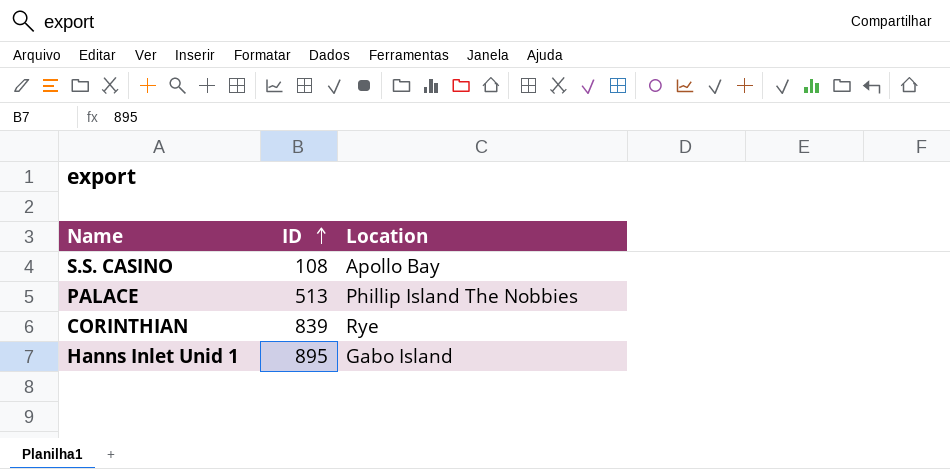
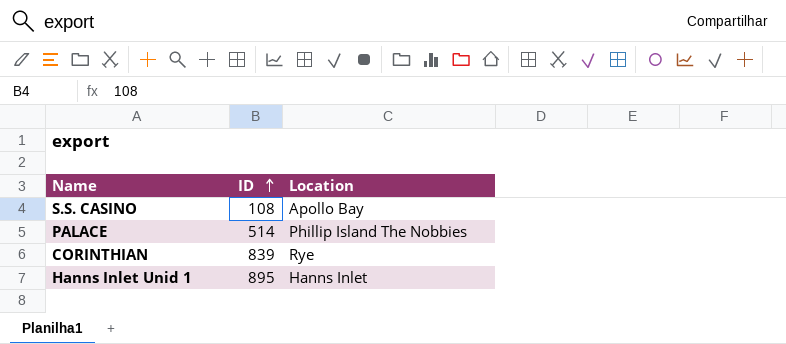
PALACE | ID: 513 -> 514
Hanns Inlet Unid 1 | Location: Gabo Island -> Hanns Inlet

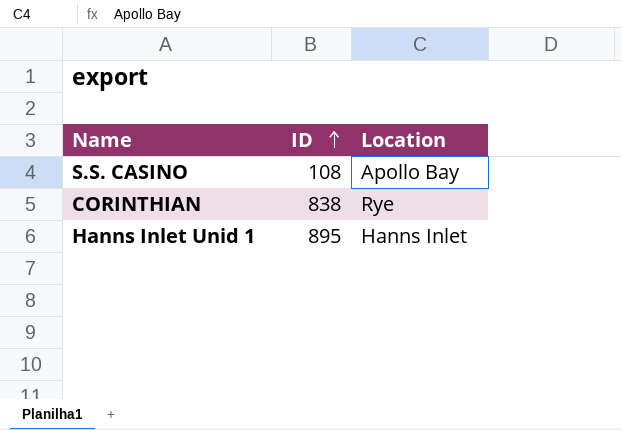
row PALACE: 514 | Phillip Island The Nobbies -> none
CORINTHIAN | ID: 839 -> 838

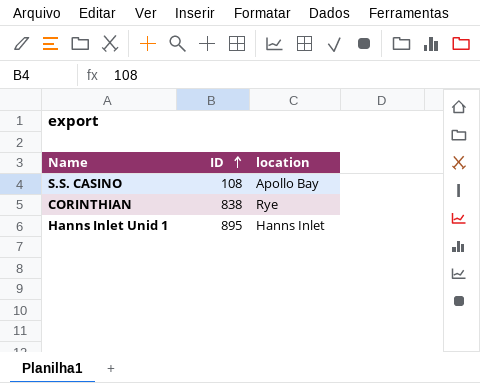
column name: Location -> location

